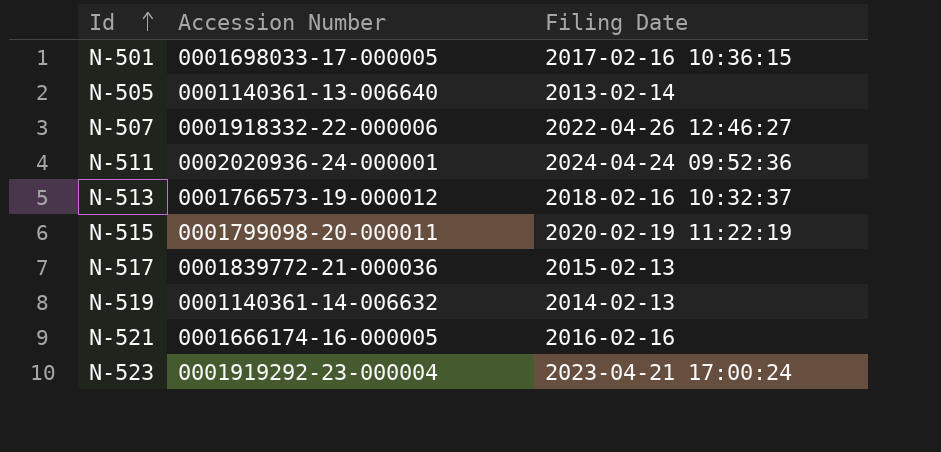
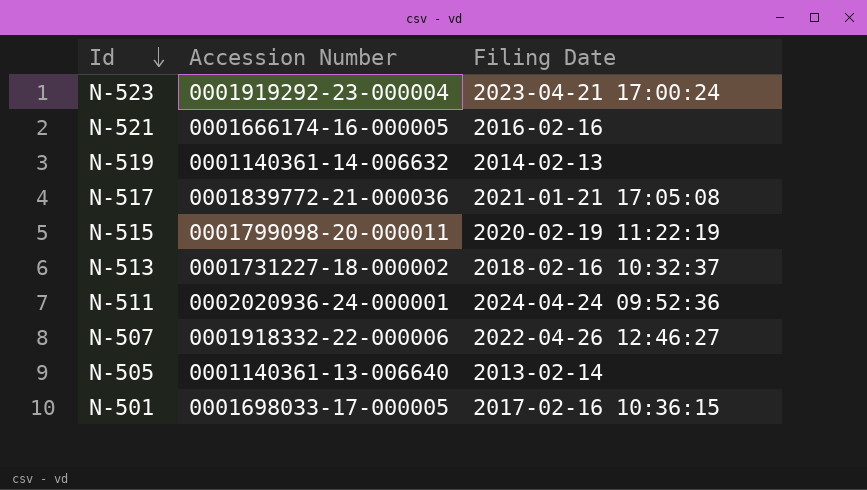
row order: Id ascending -> Id descending
N-517 | Filing Date: 2015-02-13 -> 2021-01-21 17:05:08
N-513 | Accession Number: 0001766573-19-000012 -> 0001731227-18-000002

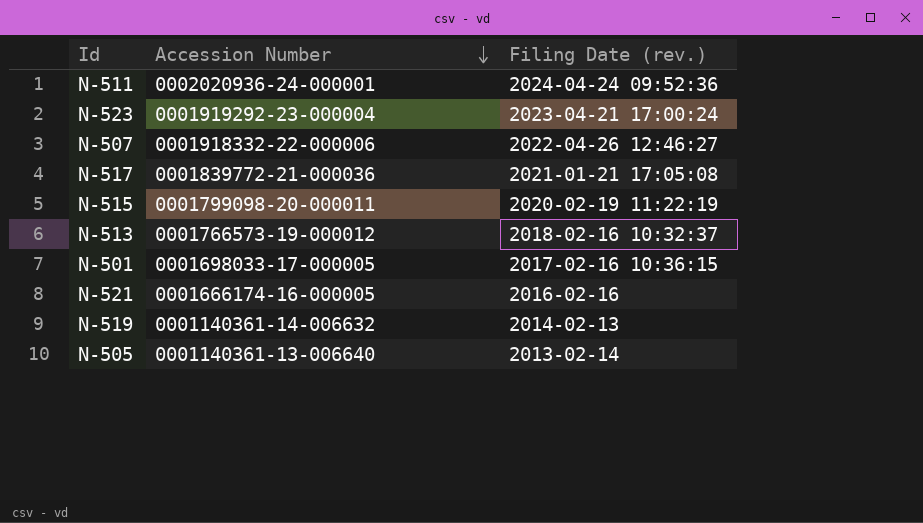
row order: Id descending -> Accession Number descending
column name: Filing Date -> Filing Date (rev.)
N-513 | Accession Number: 0001731227-18-000002 -> 0001766573-19-000012

